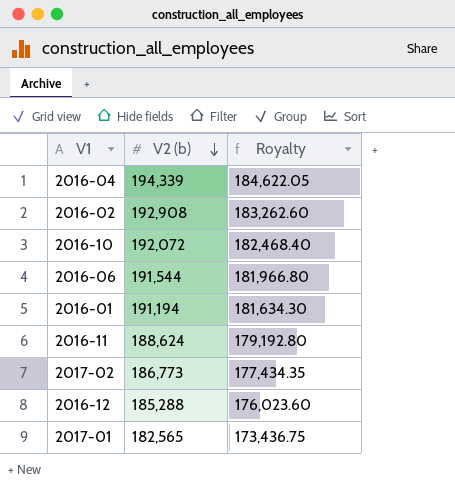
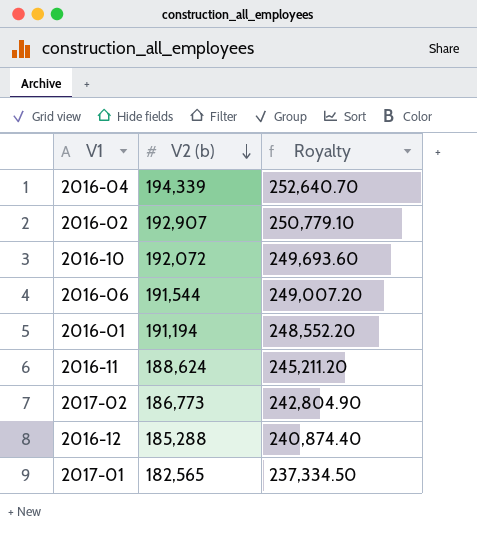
column Royalty | formula: [V2 (b)] * 0.95 -> [V2 (b)] * 1.3
2016-02 | V2 (b): 192,908 -> 192,907

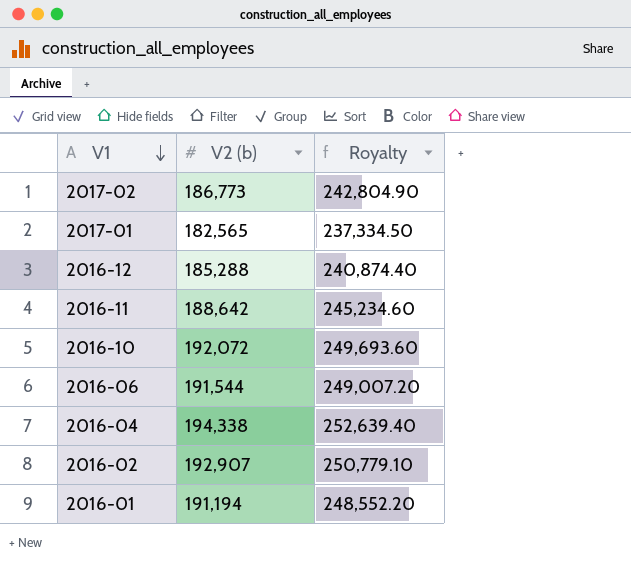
row order: V2 (b) descending -> V1 descending
2016-11 | V2 (b): 188,624 -> 188,642
2016-11 | Royalty: 245,211.20 -> 245,234.60
2016-04 | V2 (b): 194,339 -> 194,338
2016-04 | Royalty: 252,640.70 -> 252,639.40

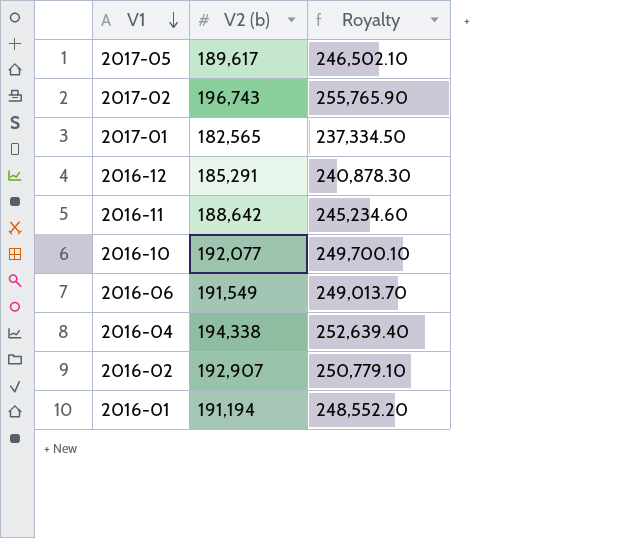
row 2017-05: none -> 189,617 | 246,502.10
2017-02 | V2 (b): 186,773 -> 196,743
2017-02 | Royalty: 242,804.90 -> 255,765.90
2016-12 | V2 (b): 185,288 -> 185,291
2016-12 | Royalty: 240,874.40 -> 240,878.30
2016-10 | V2 (b): 192,072 -> 192,077
2016-10 | Royalty: 249,693.60 -> 249,700.10
2016-06 | V2 (b): 191,544 -> 191,549
2016-06 | Royalty: 249,007.20 -> 249,013.70

